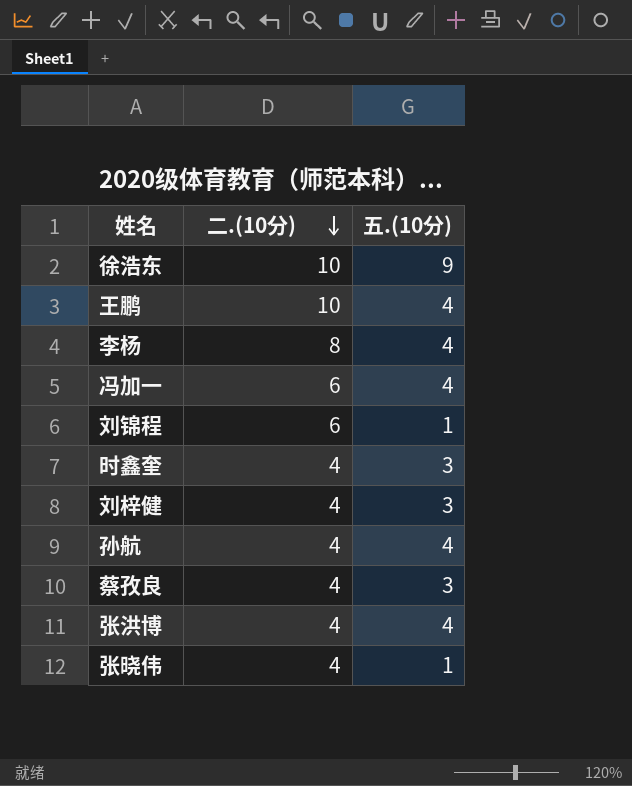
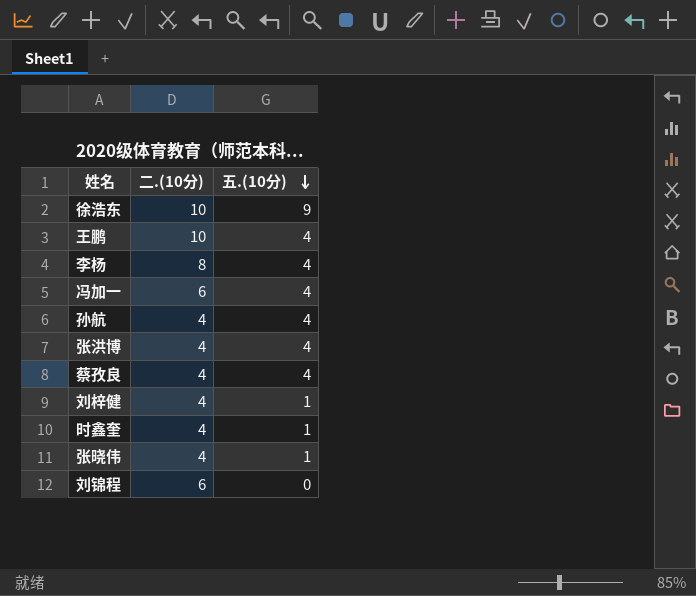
row order: 二.(10分) descending -> 五.(10分) descending
蔡孜良 | 五.(10分): 3 -> 4
刘梓健 | 五.(10分): 3 -> 1
时鑫奎 | 五.(10分): 3 -> 1
刘锦程 | 五.(10分): 1 -> 0

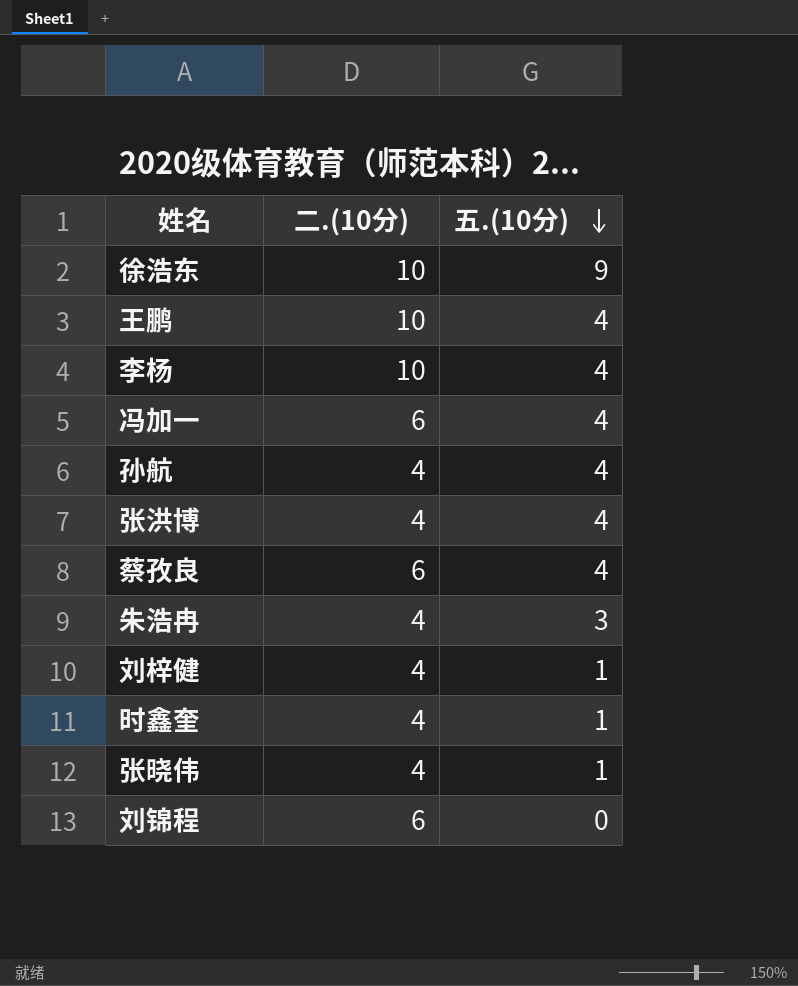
李杨 | 二.(10分): 8 -> 10
蔡孜良 | 二.(10分): 4 -> 6
row 朱浩冉: none -> 4 | 3

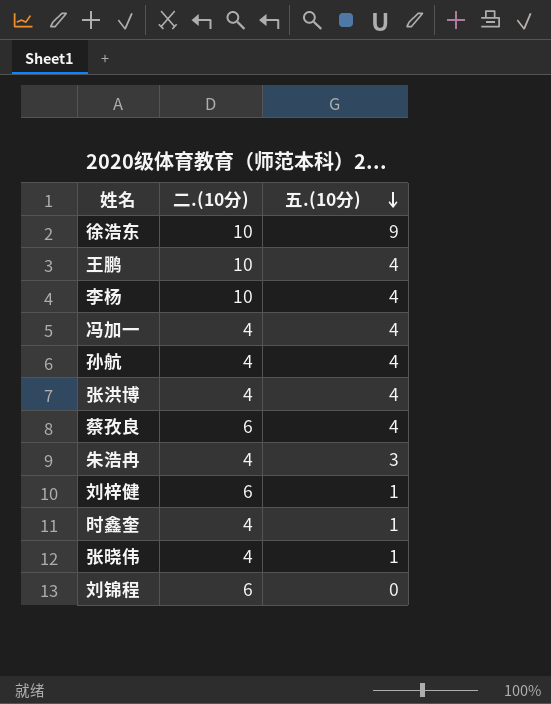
冯加一 | 二.(10分): 6 -> 4
刘梓健 | 二.(10分): 4 -> 6

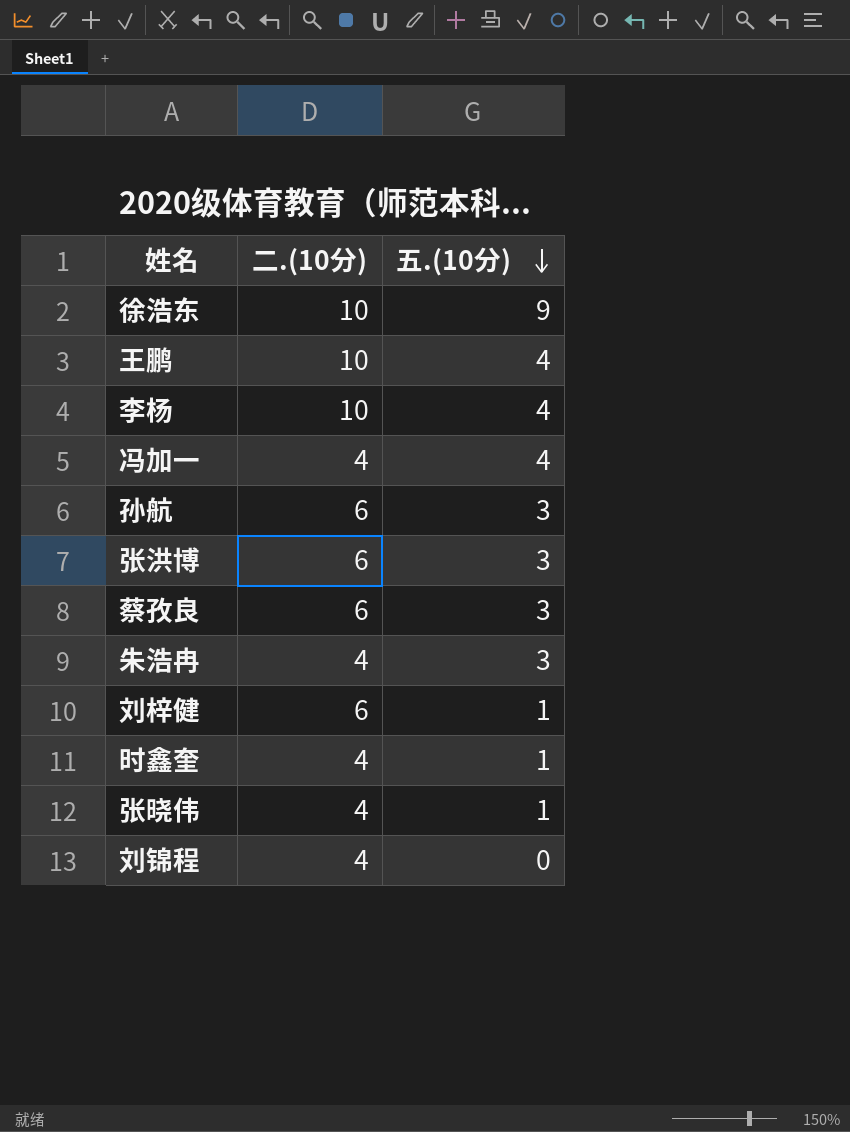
孙航 | 二.(10分): 4 -> 6
孙航 | 五.(10分): 4 -> 3
张洪博 | 二.(10分): 4 -> 6
张洪博 | 五.(10分): 4 -> 3
蔡孜良 | 五.(10分): 4 -> 3
刘锦程 | 二.(10分): 6 -> 4

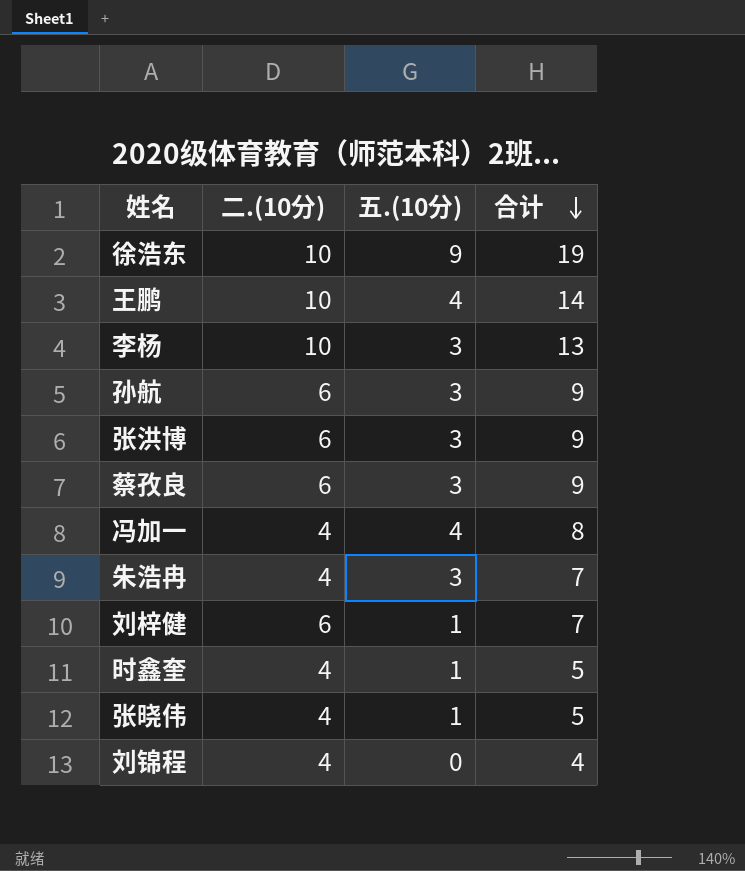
row order: 五.(10分) descending -> 合计 descending
column 合计 | formula: none -> [二.(10分)] + [五.(10分)]
李杨 | 五.(10分): 4 -> 3

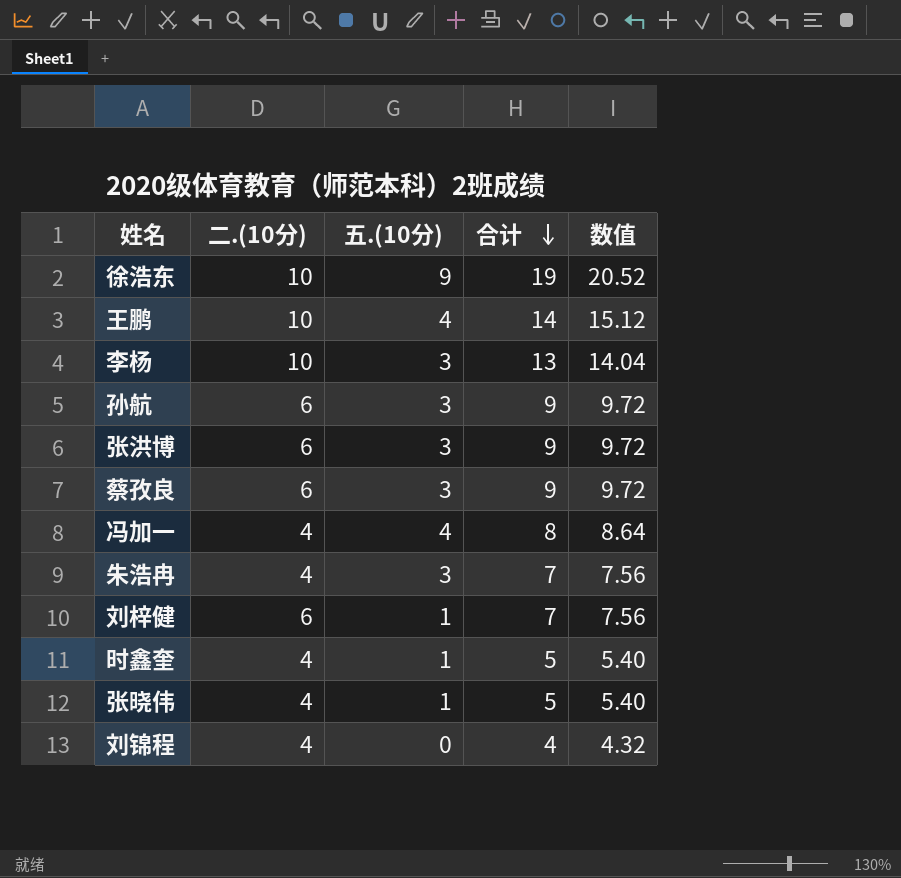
column 数值 | formula: none -> [合计] * 1.08

